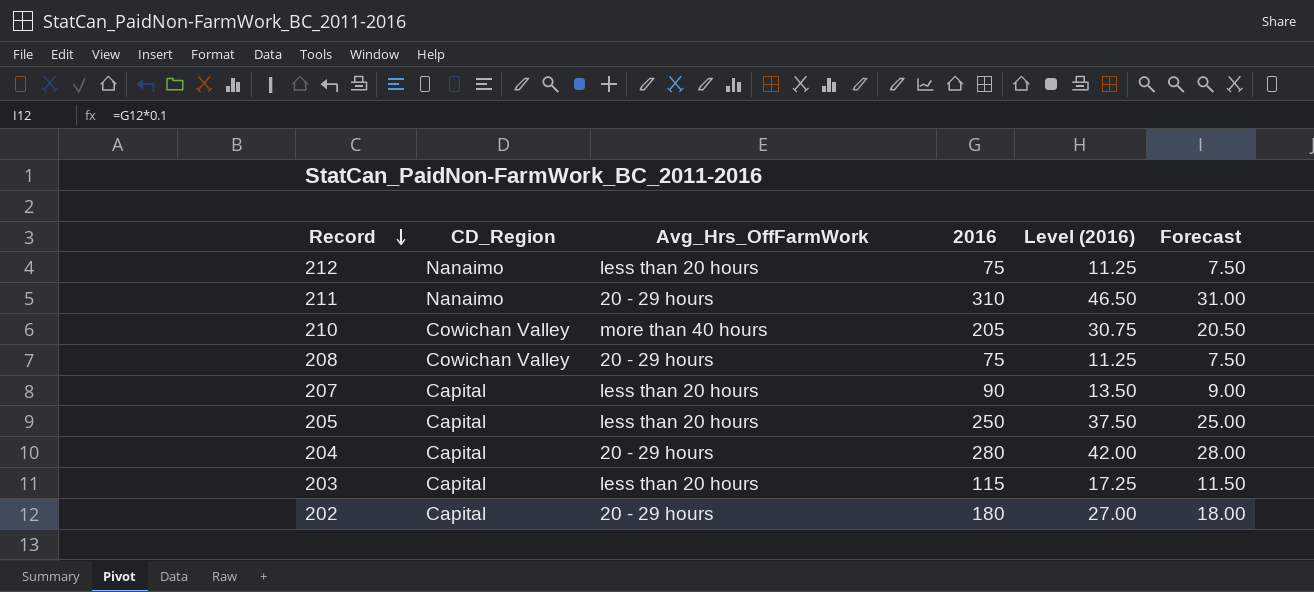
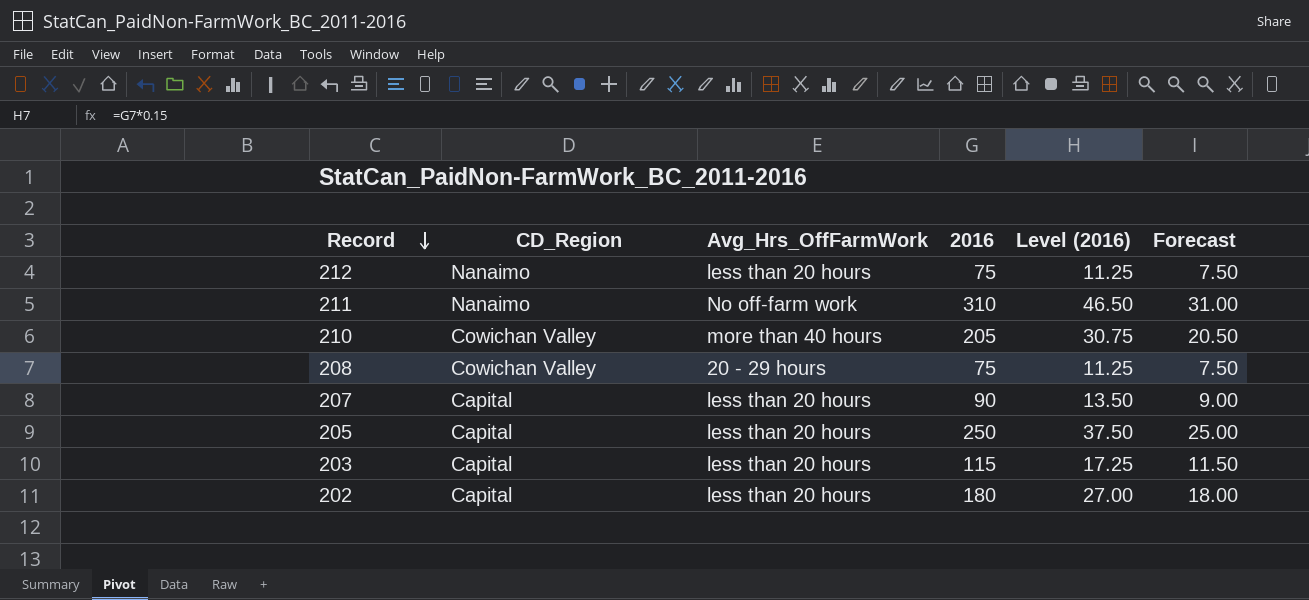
row 204: Capital | 20 - 29 hours | 280 | 42.00 | 28.00 -> none
211 | Avg_Hrs_OffFarmWork: 20 - 29 hours -> No off-farm work
202 | Avg_Hrs_OffFarmWork: 20 - 29 hours -> less than 20 hours

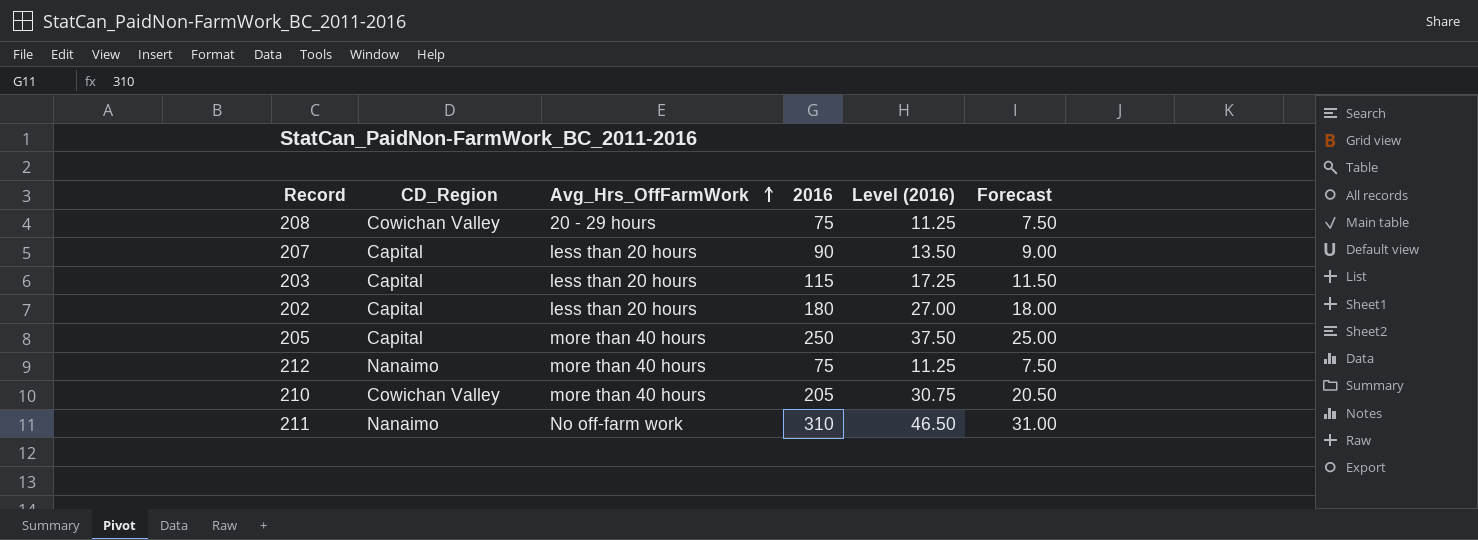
row order: Record descending -> Avg_Hrs_OffFarmWork ascending
205 | Avg_Hrs_OffFarmWork: less than 20 hours -> more than 40 hours
212 | Avg_Hrs_OffFarmWork: less than 20 hours -> more than 40 hours

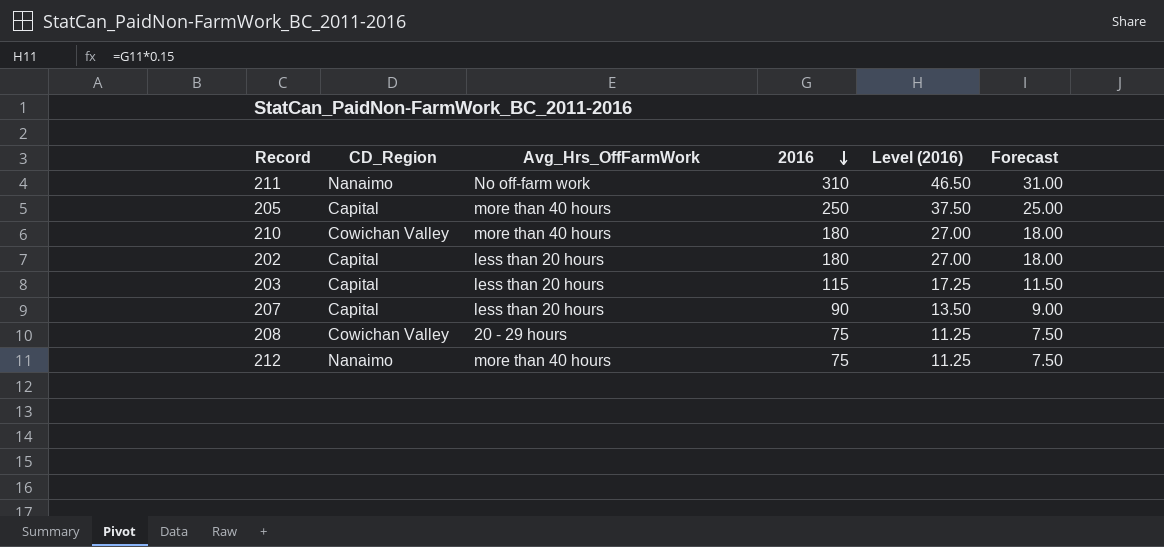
row order: Avg_Hrs_OffFarmWork ascending -> 2016 descending
210 | 2016: 205 -> 180
210 | Level (2016): 30.75 -> 27.00
210 | Forecast: 20.50 -> 18.00

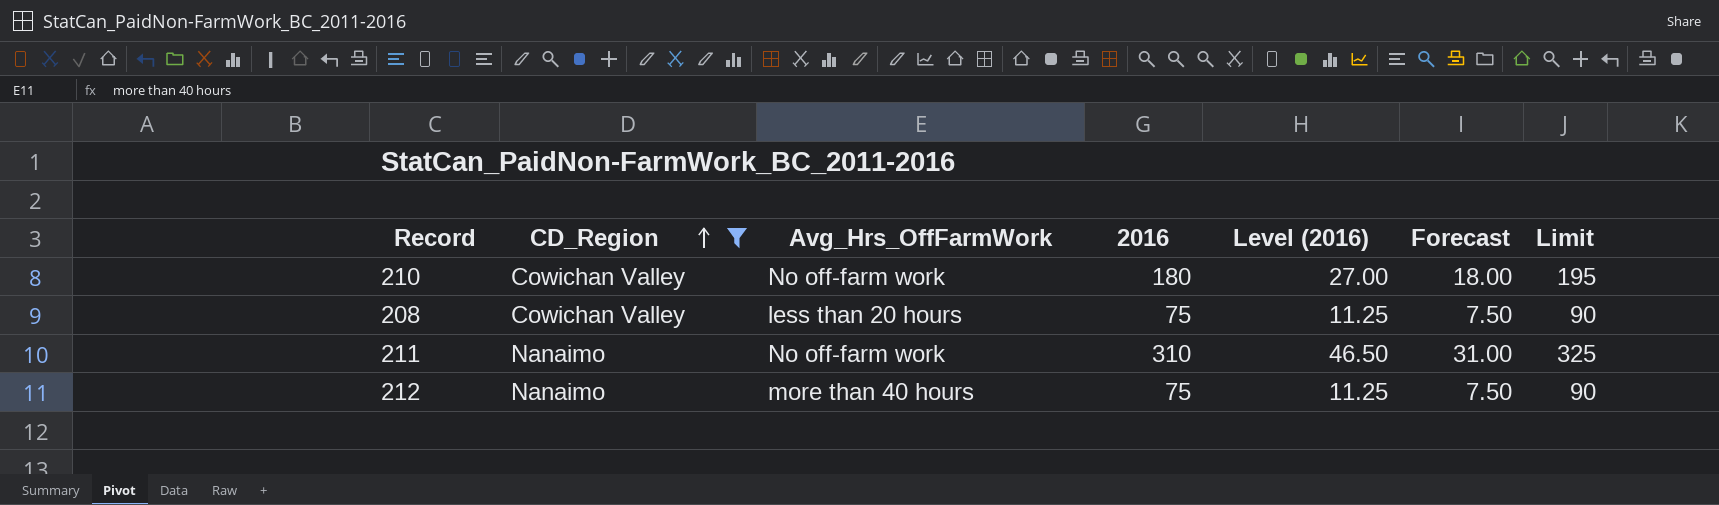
filter: none -> CD_Region != Capital
row order: 2016 descending -> CD_Region ascending
column Limit | formula: none -> [2016] + 15
210 | Avg_Hrs_OffFarmWork: more than 40 hours -> No off-farm work
208 | Avg_Hrs_OffFarmWork: 20 - 29 hours -> less than 20 hours

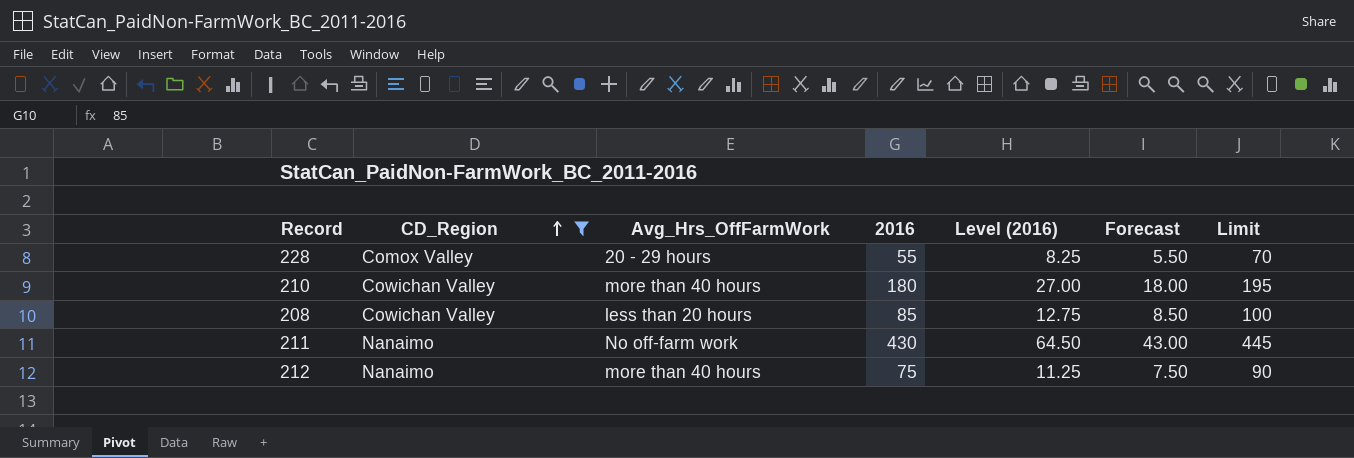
row 228: none -> Comox Valley | 20 - 29 hours | 55 | 8.25 | 5.50 | 70
210 | Avg_Hrs_OffFarmWork: No off-farm work -> more than 40 hours
208 | 2016: 75 -> 85
208 | Level (2016): 11.25 -> 12.75
208 | Forecast: 7.50 -> 8.50
208 | Limit: 90 -> 100
211 | 2016: 310 -> 430
211 | Level (2016): 46.50 -> 64.50
211 | Forecast: 31.00 -> 43.00
211 | Limit: 325 -> 445

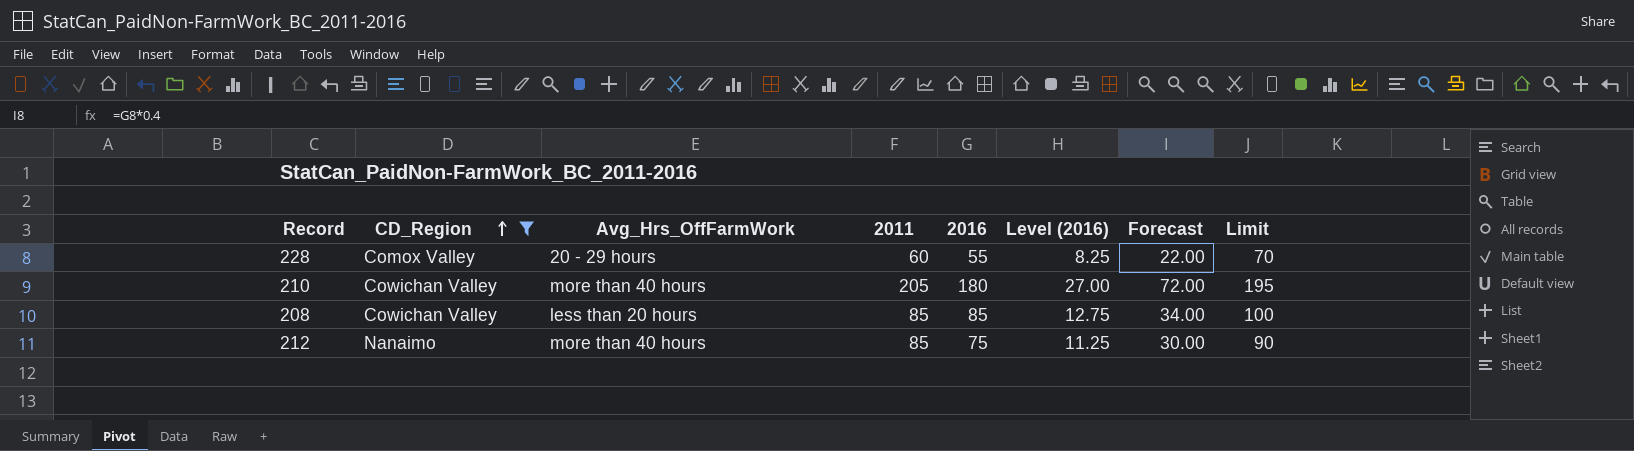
column 2011 | position: none -> 4
column Forecast | formula: [2016] * 0.1 -> [2016] * 0.4
row 211: Nanaimo | No off-farm work | 430 | 64.50 | 43.00 | 445 -> none

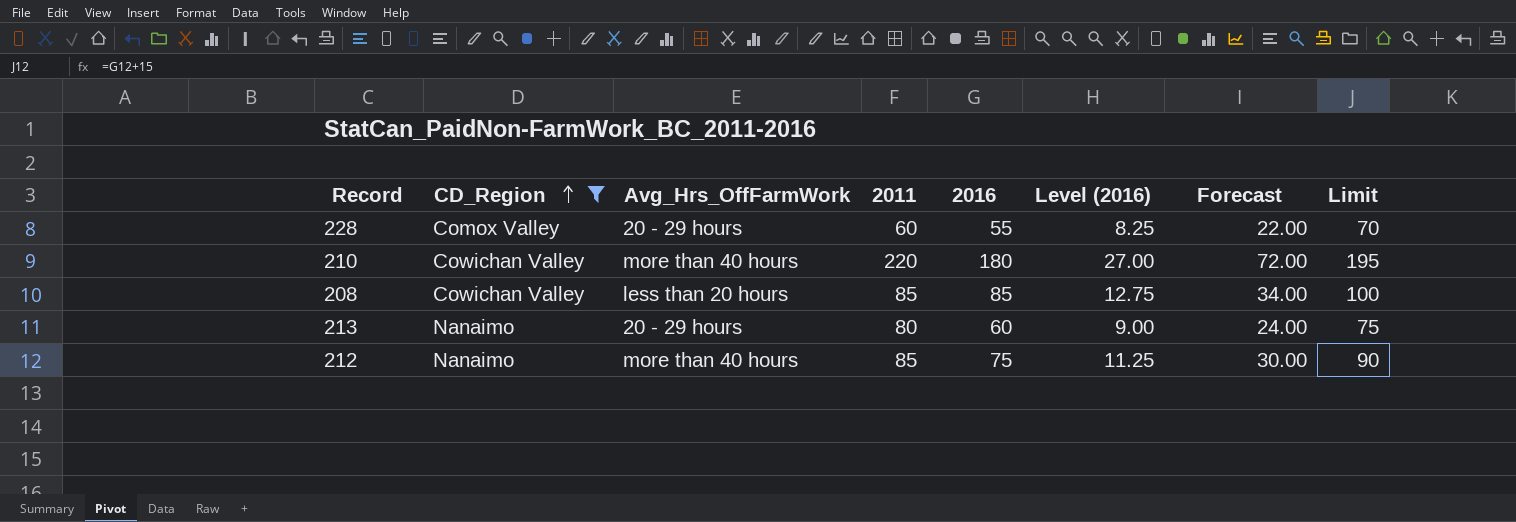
210 | 2011: 205 -> 220
row 213: none -> Nanaimo | 20 - 29 hours | 80 | 60 | 9.00 | 24.00 | 75

